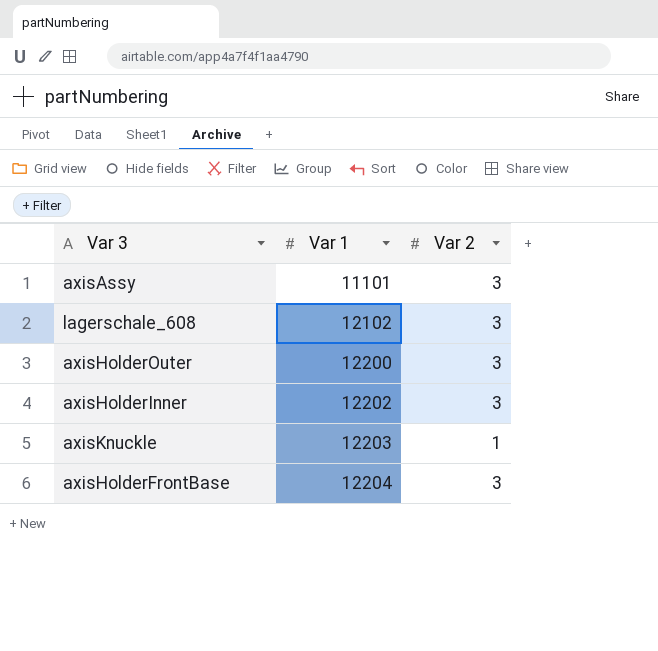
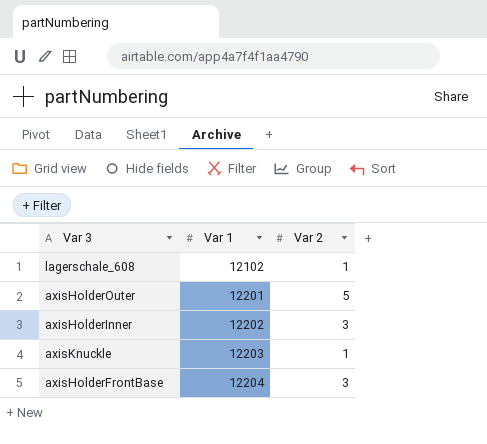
row axisAssy: 11101 | 3 -> none
lagerschale_608 | Var 2: 3 -> 1
axisHolderOuter | Var 1: 12200 -> 12201
axisHolderOuter | Var 2: 3 -> 5

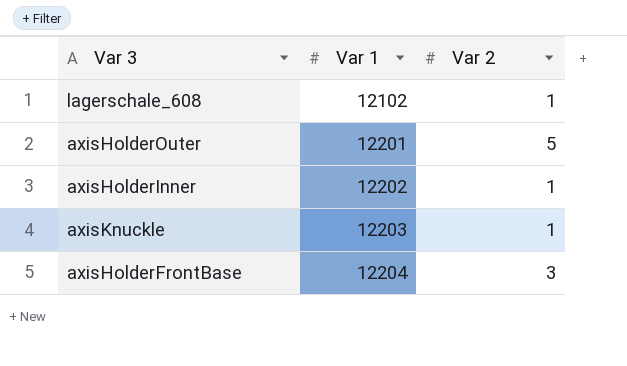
axisHolderInner | Var 2: 3 -> 1

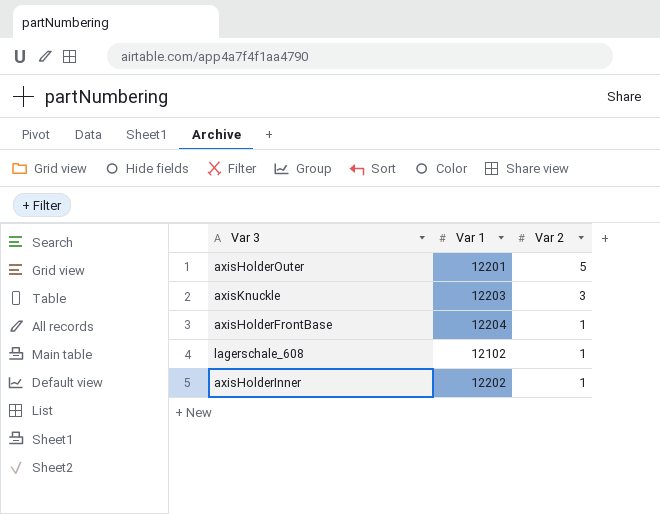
row order: Var 1 ascending -> Var 2 descending
axisKnuckle | Var 2: 1 -> 3
axisHolderFrontBase | Var 2: 3 -> 1

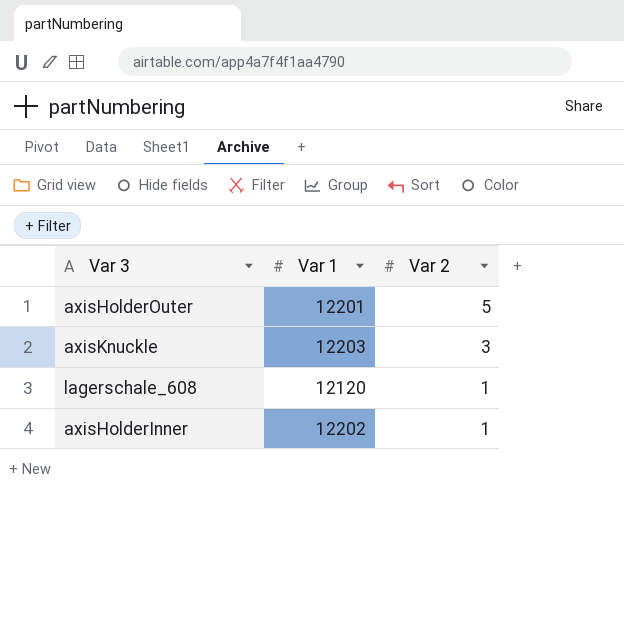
row axisHolderFrontBase: 12204 | 1 -> none
lagerschale_608 | Var 1: 12102 -> 12120

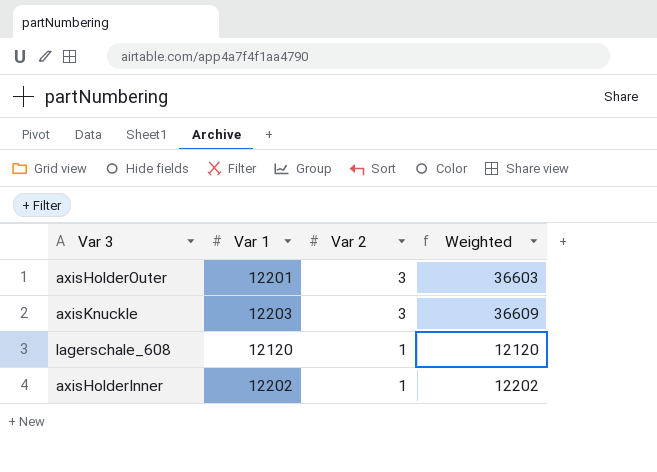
column Weighted | formula: none -> [Var 1] * [Var 2]
axisHolderOuter | Var 2: 5 -> 3

